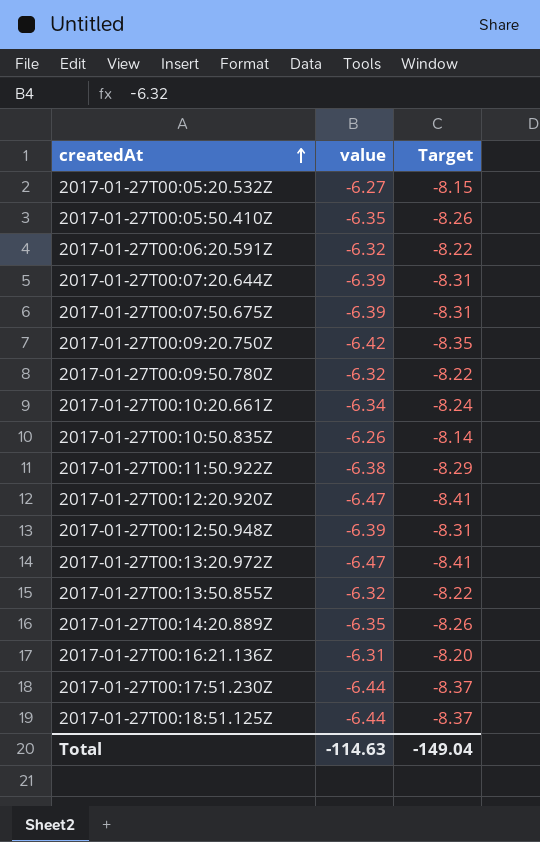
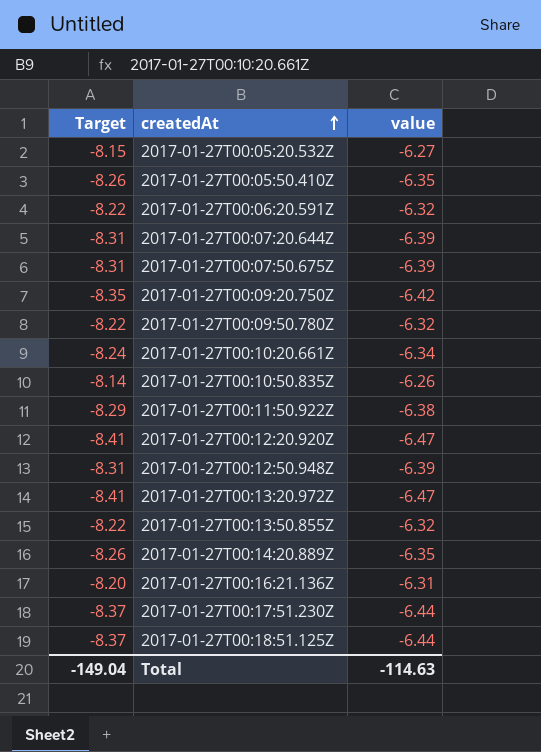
column Target | position: 3 -> 1

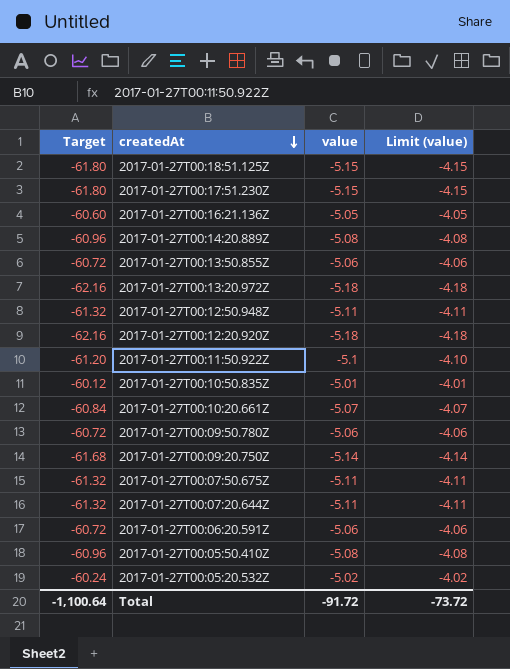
row order: createdAt ascending -> createdAt descending
column Target | formula: [value] * 1.3 -> [value] * 12
column Limit (value) | formula: none -> [value] + 1
2017-01-27T00:18:51.125Z | value: -6.44 -> -5.15
2017-01-27T00:17:51.230Z | value: -6.44 -> -5.15
2017-01-27T00:16:21.136Z | value: -6.31 -> -5.05
2017-01-27T00:14:20.889Z | value: -6.35 -> -5.08
2017-01-27T00:13:50.855Z | value: -6.32 -> -5.06
2017-01-27T00:13:20.972Z | value: -6.47 -> -5.18
2017-01-27T00:12:50.948Z | value: -6.39 -> -5.11
2017-01-27T00:12:20.920Z | value: -6.47 -> -5.18
2017-01-27T00:11:50.922Z | value: -6.38 -> -5.1
2017-01-27T00:10:50.835Z | value: -6.26 -> -5.01
2017-01-27T00:10:20.661Z | value: -6.34 -> -5.07
2017-01-27T00:09:50.780Z | value: -6.32 -> -5.06
2017-01-27T00:09:20.750Z | value: -6.42 -> -5.14
2017-01-27T00:07:50.675Z | value: -6.39 -> -5.11
2017-01-27T00:07:20.644Z | value: -6.39 -> -5.11
2017-01-27T00:06:20.591Z | value: -6.32 -> -5.06
2017-01-27T00:05:50.410Z | value: -6.35 -> -5.08
2017-01-27T00:05:20.532Z | value: -6.27 -> -5.02
Total | Target: -149.04 -> -1,100.64
Total | value: -114.63 -> -91.72

